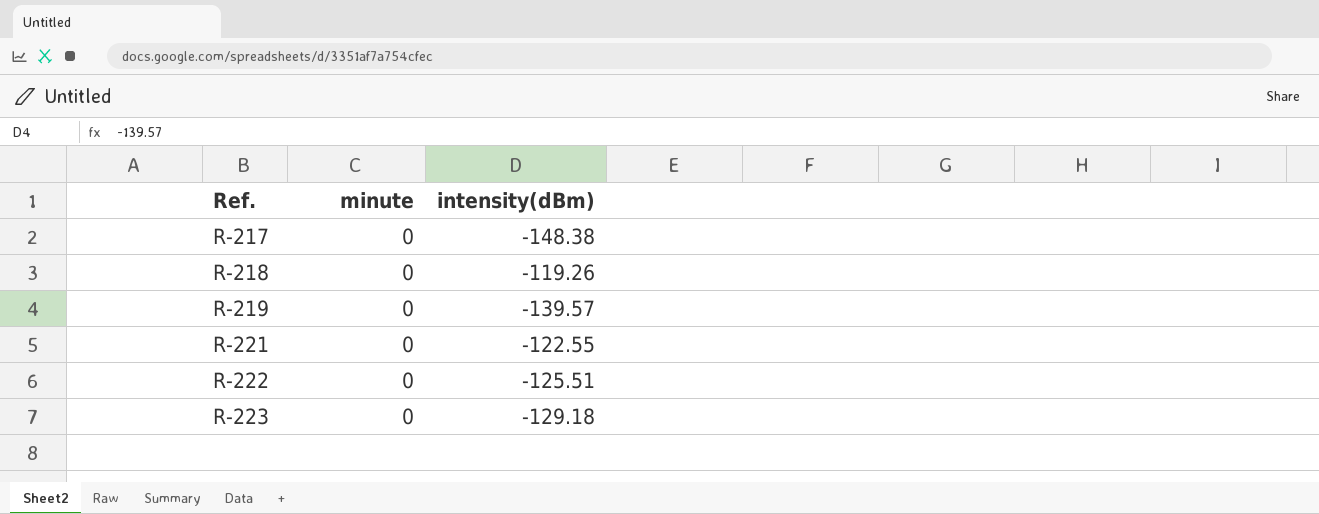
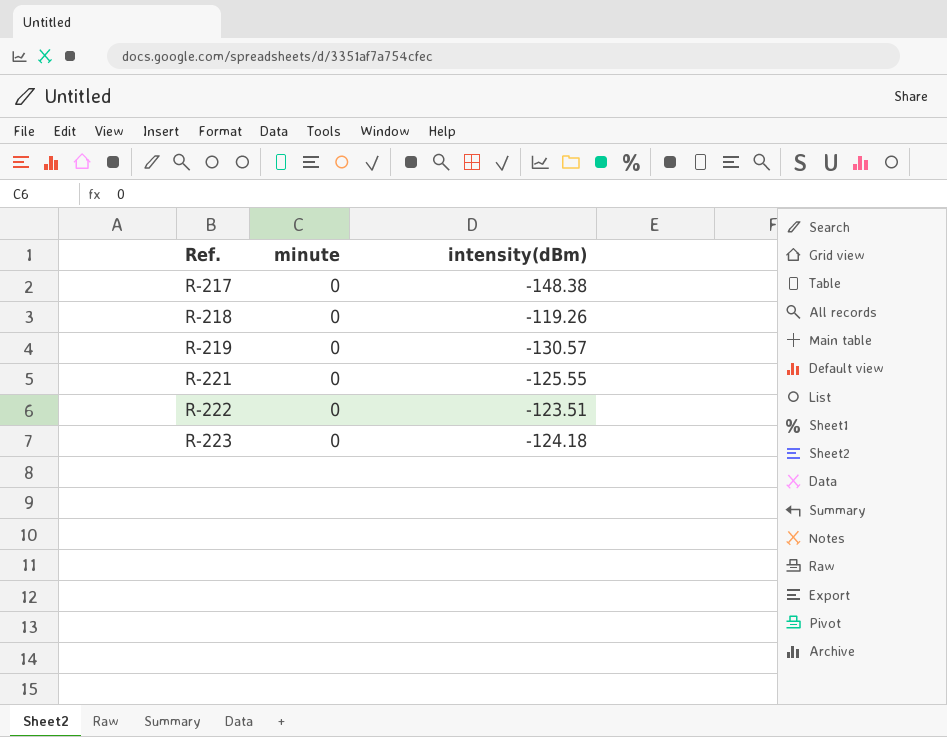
R-219 | intensity(dBm): -139.57 -> -130.57
R-221 | intensity(dBm): -122.55 -> -125.55
R-222 | intensity(dBm): -125.51 -> -123.51
R-223 | intensity(dBm): -129.18 -> -124.18

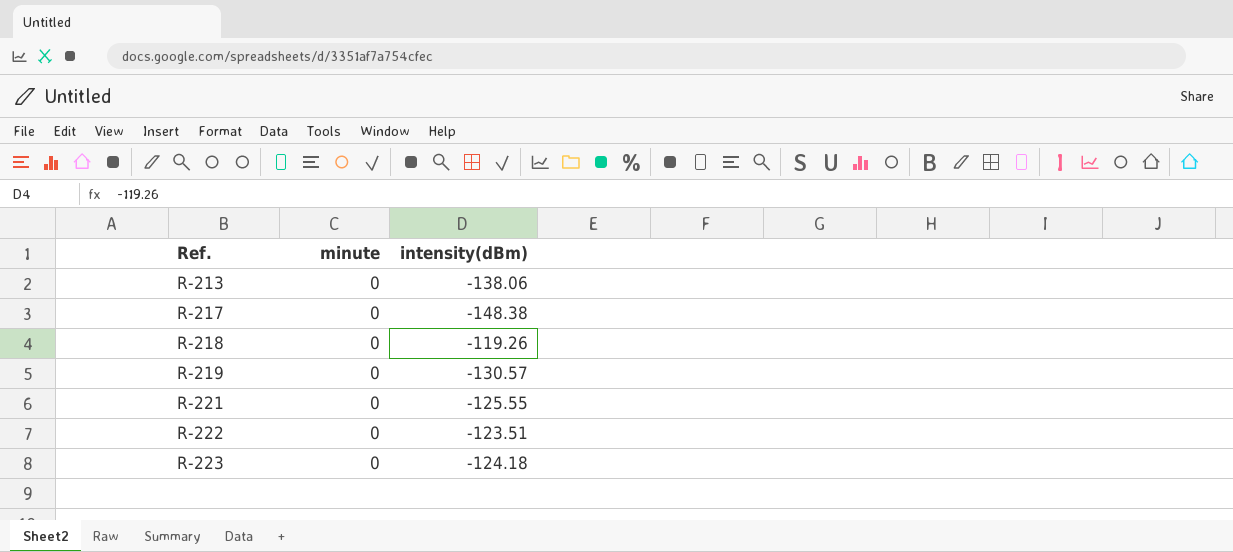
row R-213: none -> 0 | -138.06

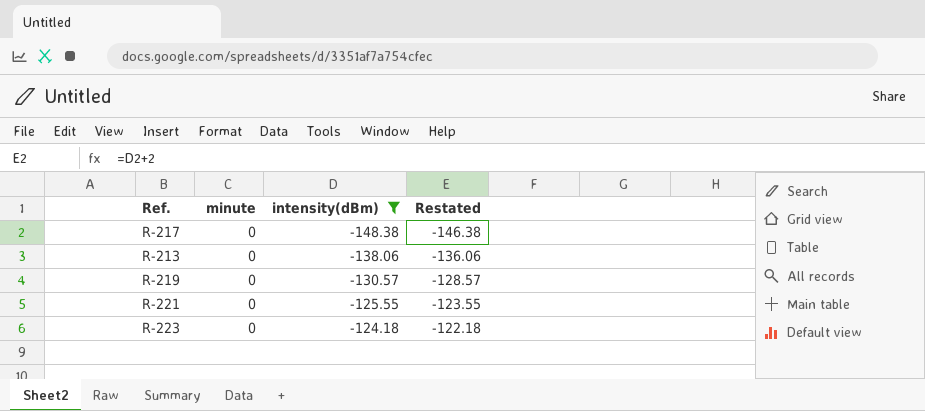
filter: none -> intensity(dBm) <= -124.18
row order: Ref. ascending -> intensity(dBm) ascending
column Restated | formula: none -> [intensity(dBm)] + 2

